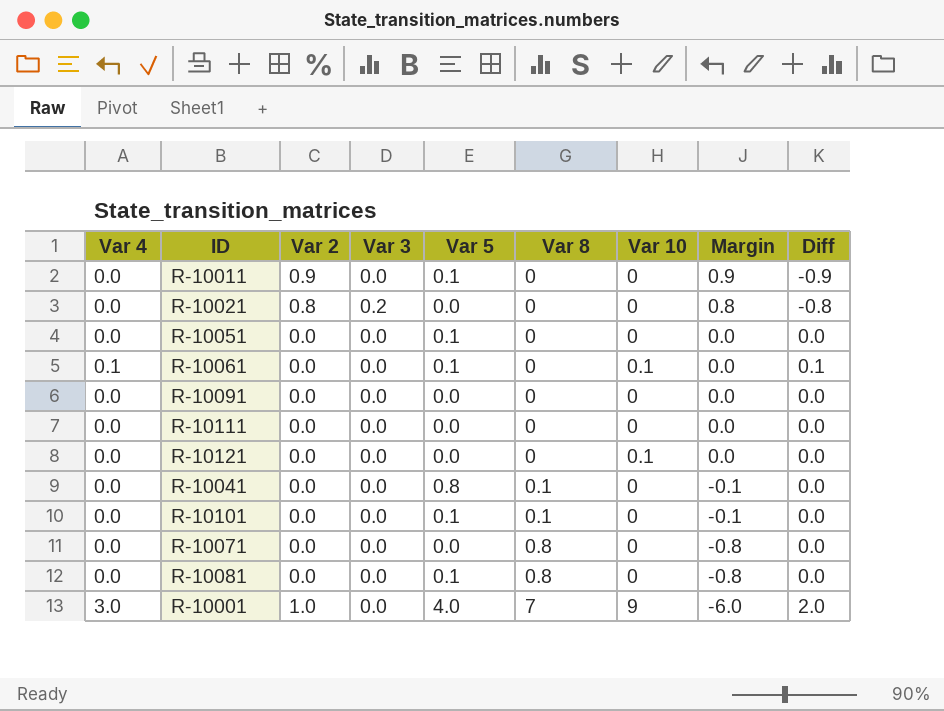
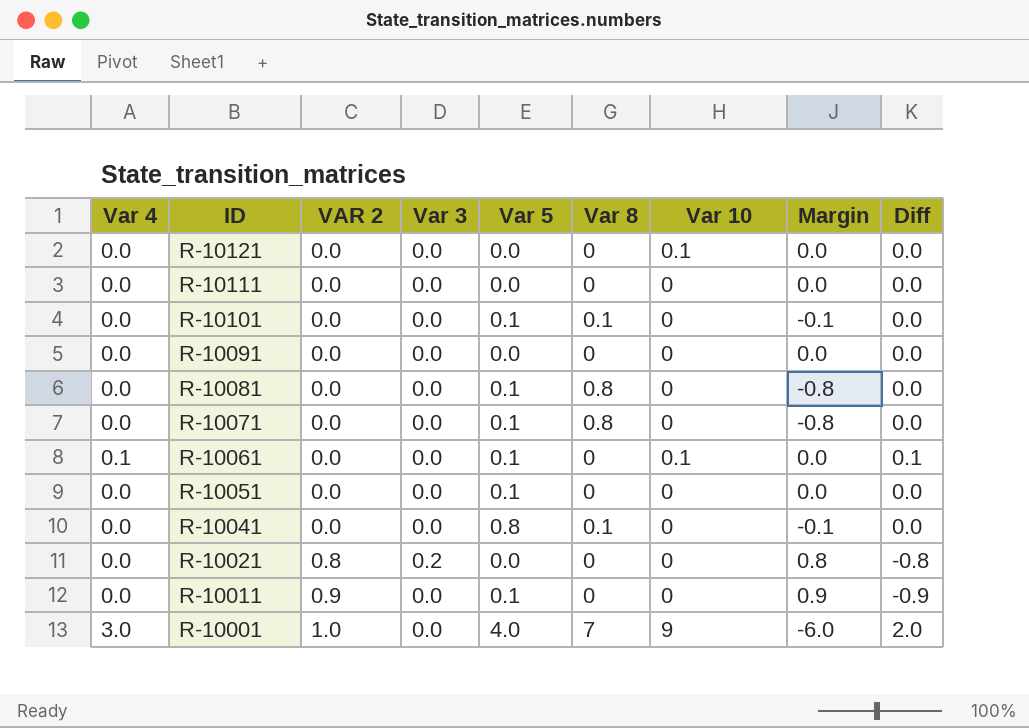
row order: Var 8 ascending -> ID descending
column name: Var 2 -> VAR 2
R-10071 | Var 5: 0.0 -> 0.1

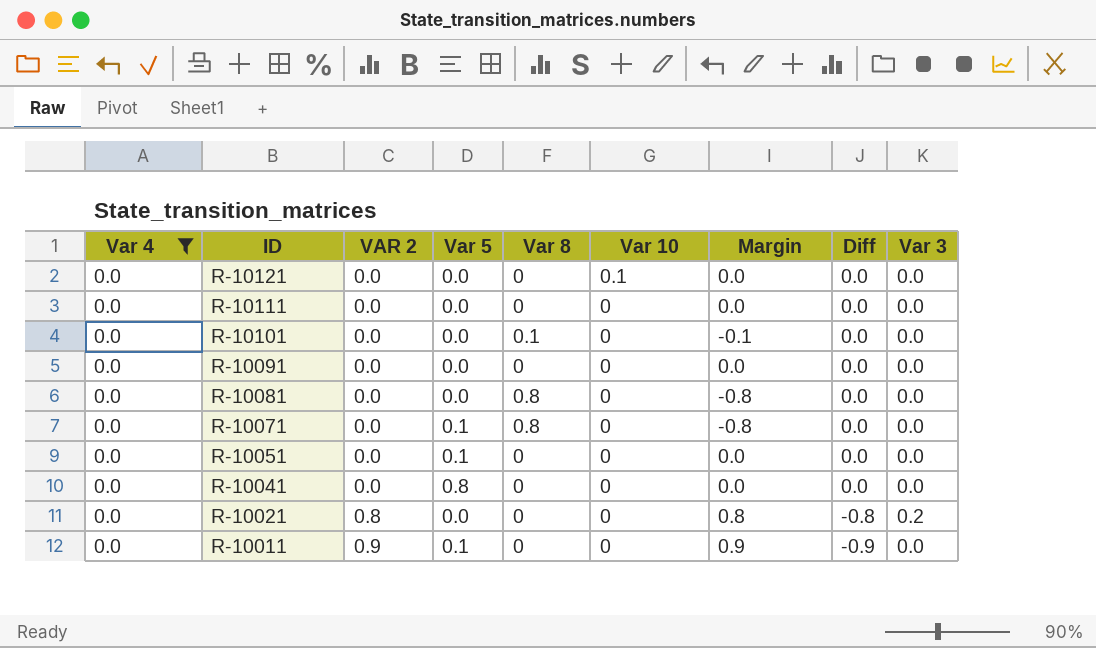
filter: none -> Var 4 = 0.0
column Var 3 | position: 4 -> 9
R-10101 | Var 5: 0.1 -> 0.0
R-10081 | Var 5: 0.1 -> 0.0
R-10041 | Var 8: 0.1 -> 0
R-10041 | Margin: -0.1 -> 0.0

